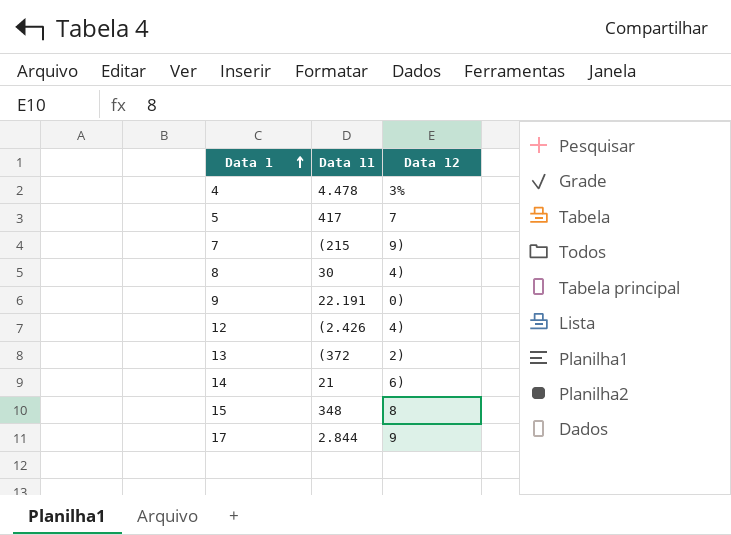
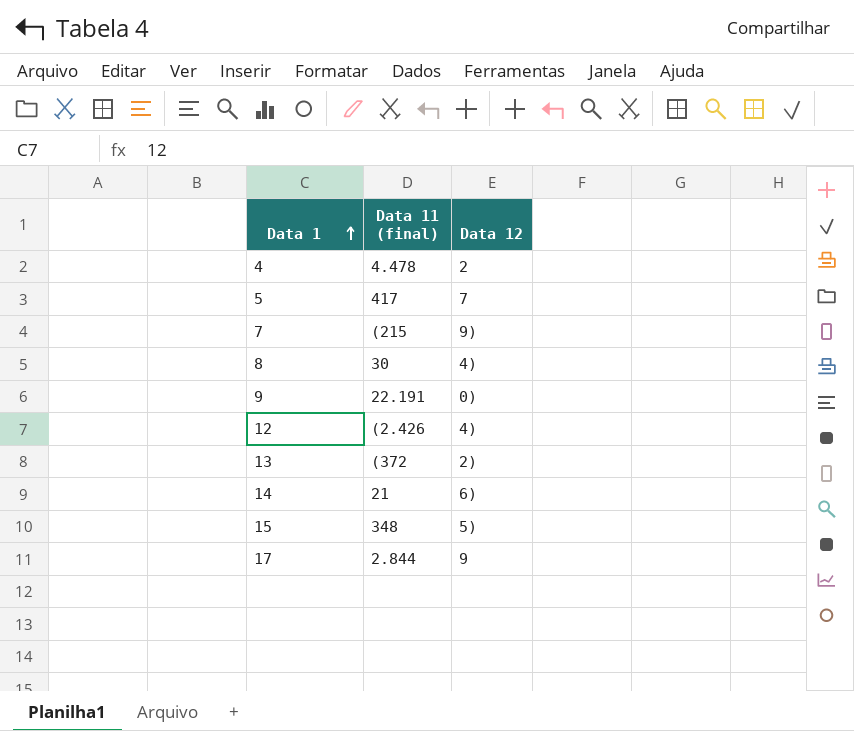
column name: Data 11 -> Data 11 (final)
4 | Data 12: 3% -> 2
15 | Data 12: 8 -> 5)

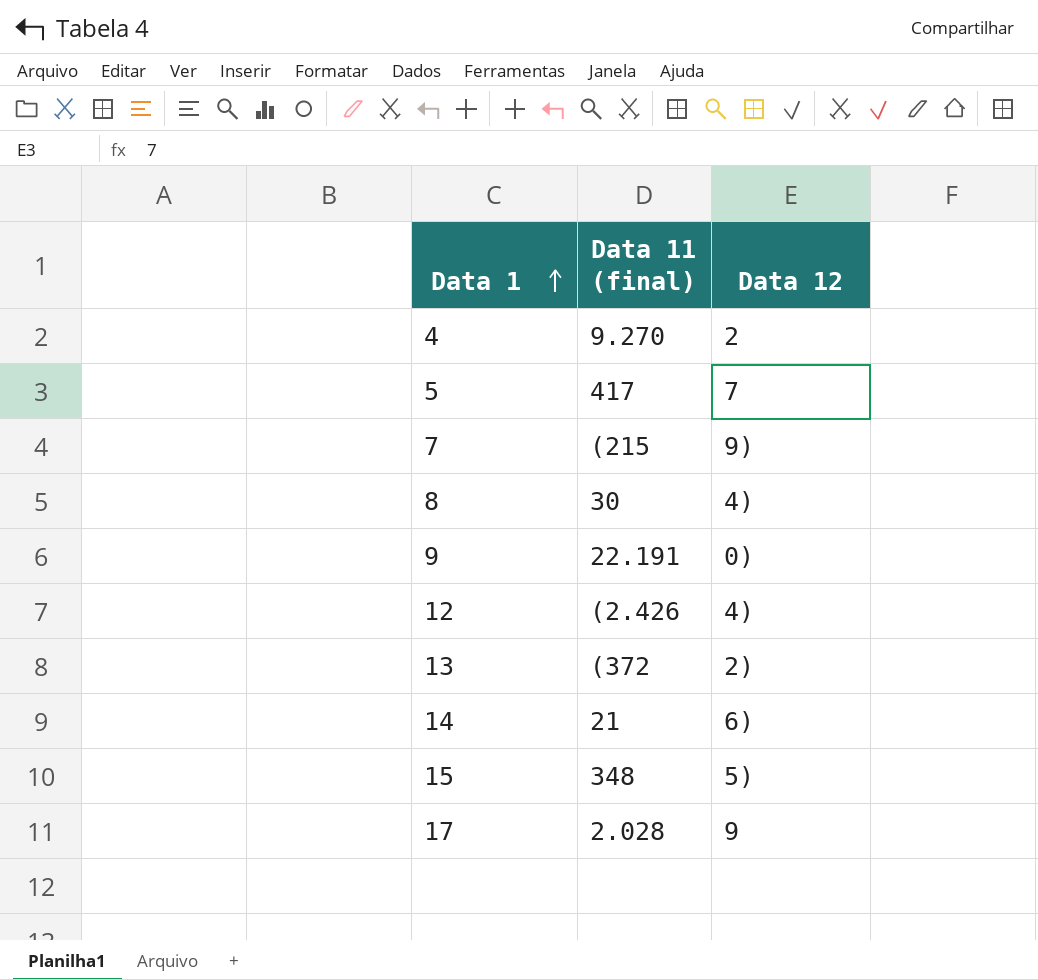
4 | Data 11 (final): 4.478 -> 9.270
17 | Data 11 (final): 2.844 -> 2.028

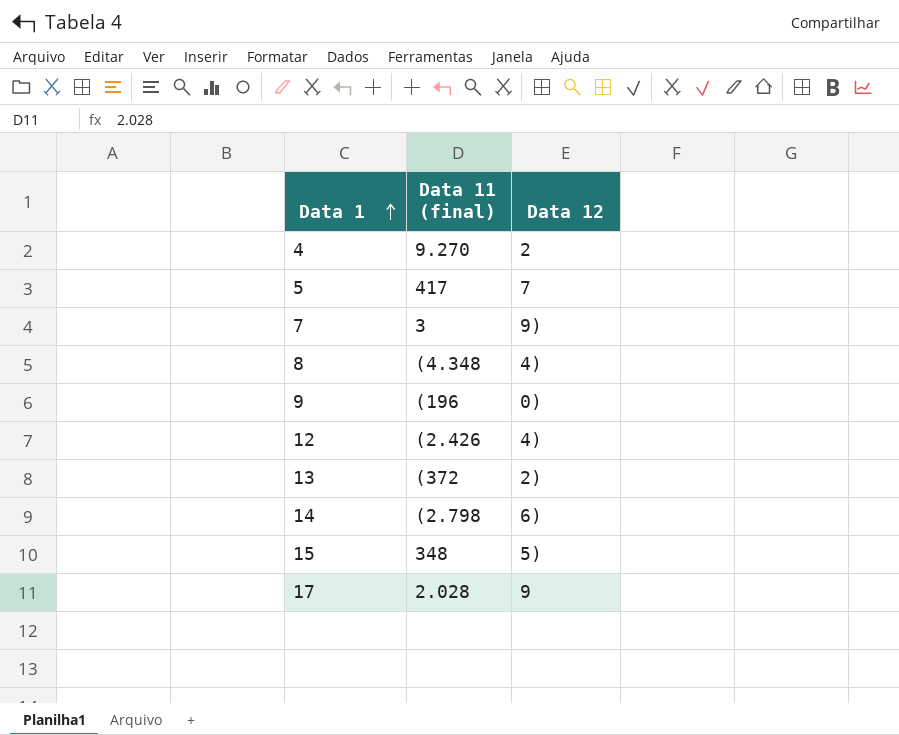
7 | Data 11 (final): (215 -> 3
8 | Data 11 (final): 30 -> (4.348
9 | Data 11 (final): 22.191 -> (196
14 | Data 11 (final): 21 -> (2.798

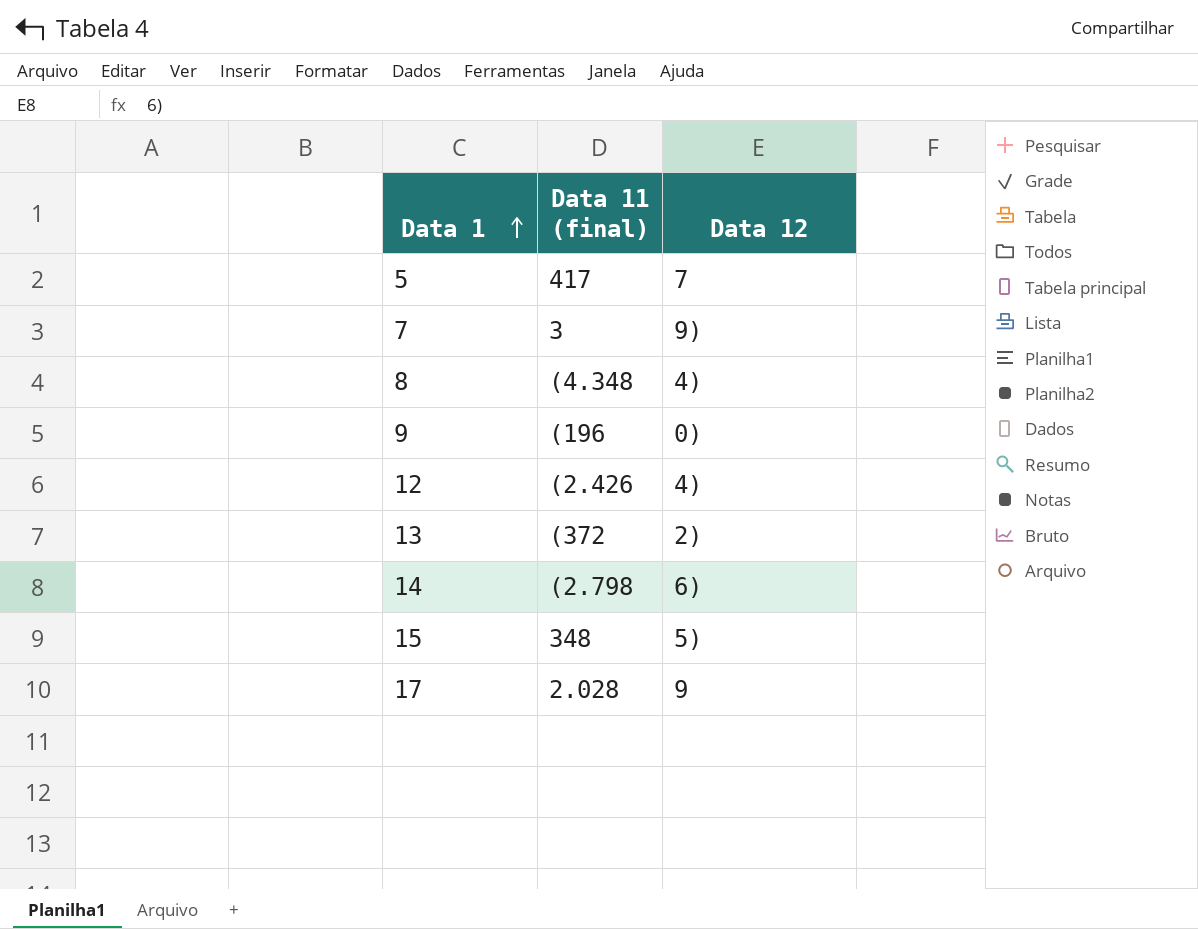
row 4: 9.270 | 2 -> none

